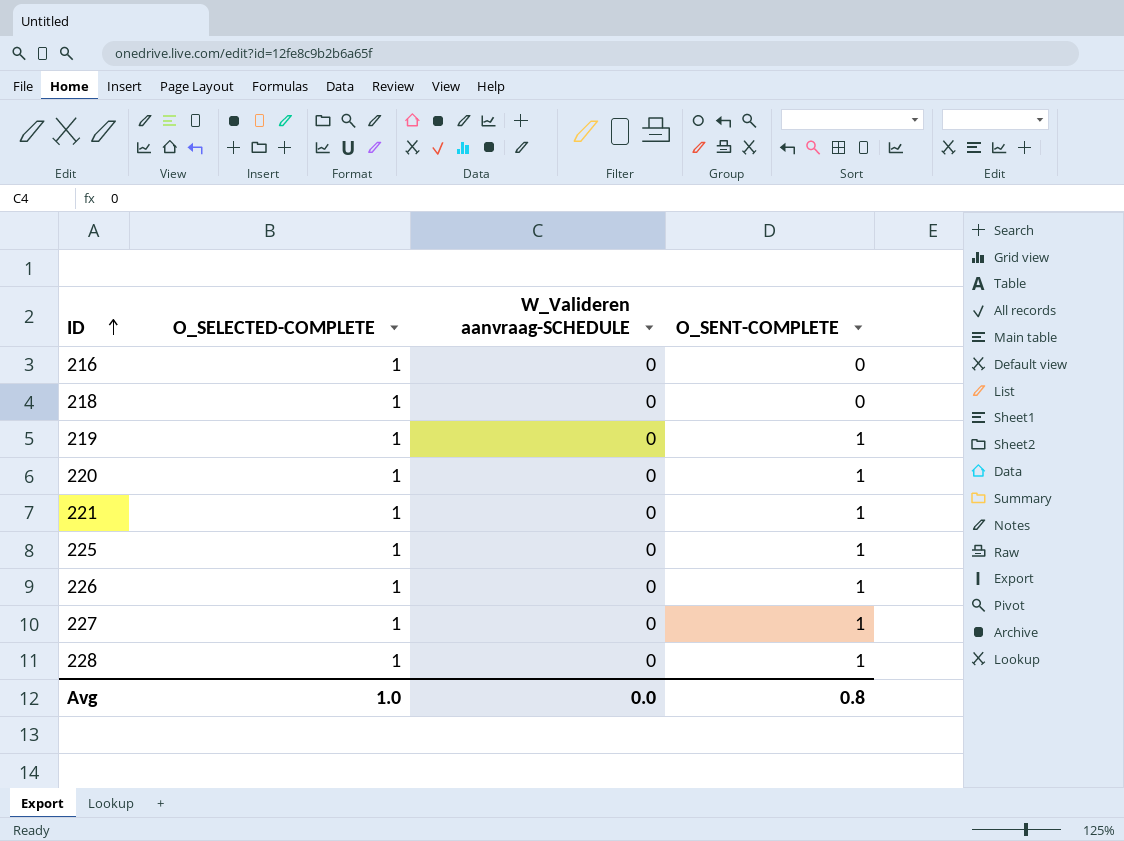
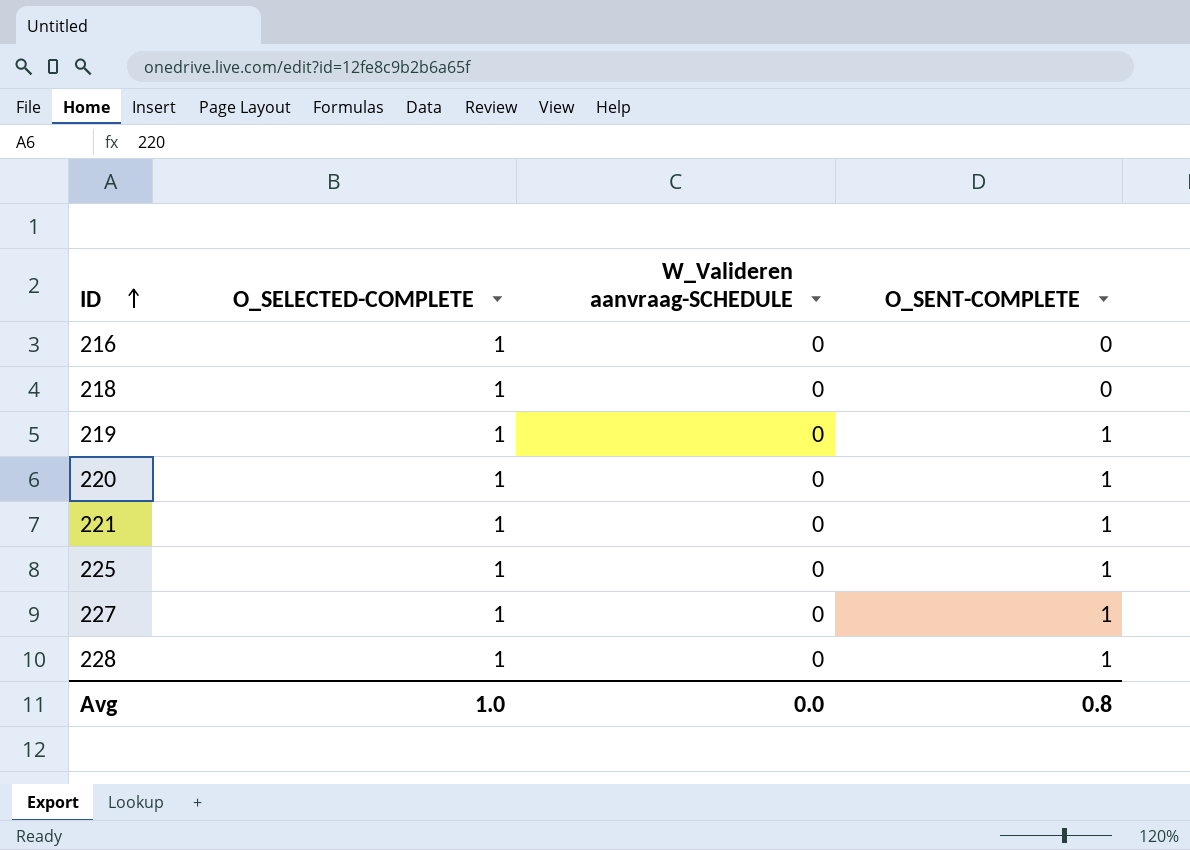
row 226: 1 | 0 | 1 -> none

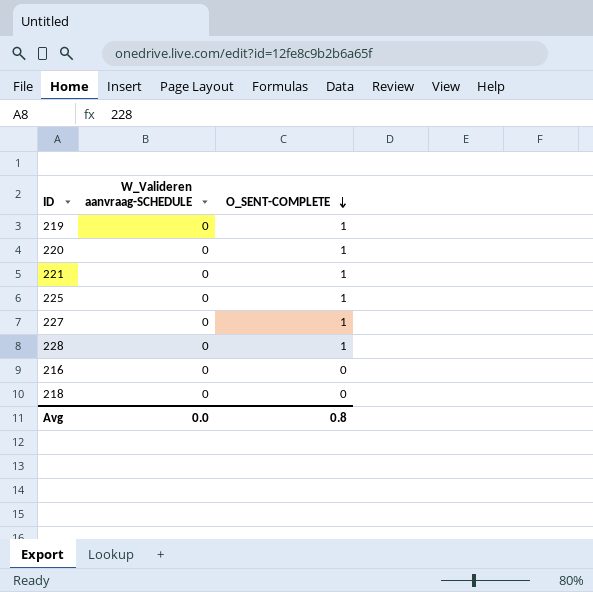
row order: ID ascending -> O_SENT-COMPLETE descending
column O_SELECTED-COMPLETE | position: 2 -> none

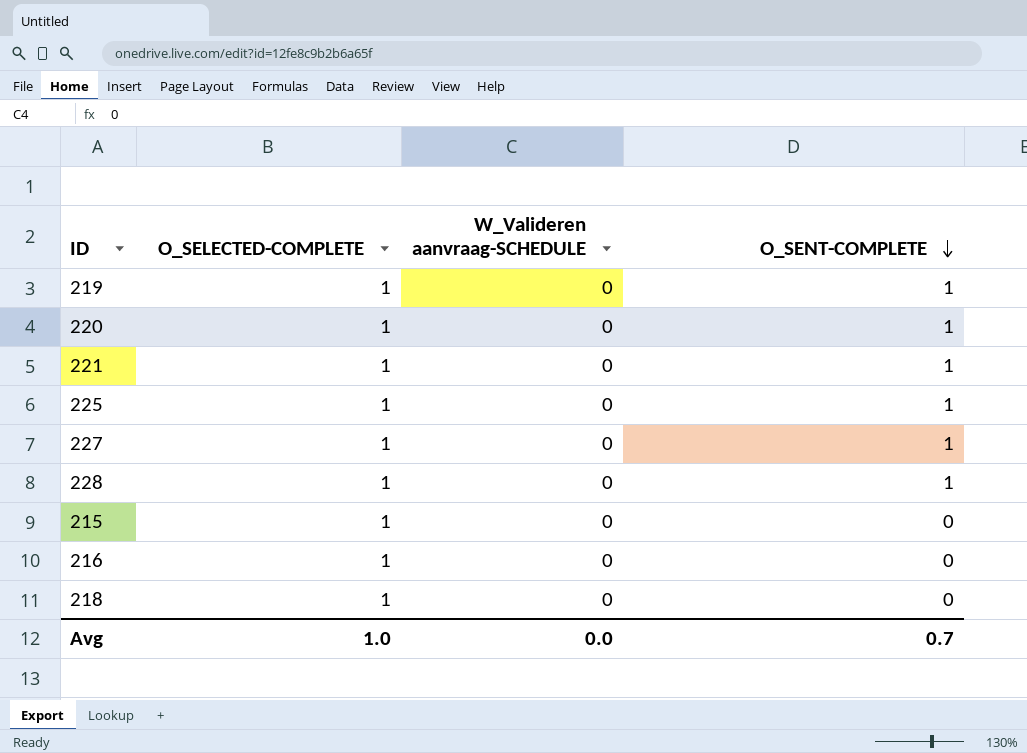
column O_SELECTED-COMPLETE | position: none -> 2
row 215: none -> 1 | 0 | 0
Avg | O_SENT-COMPLETE: 0.8 -> 0.7

